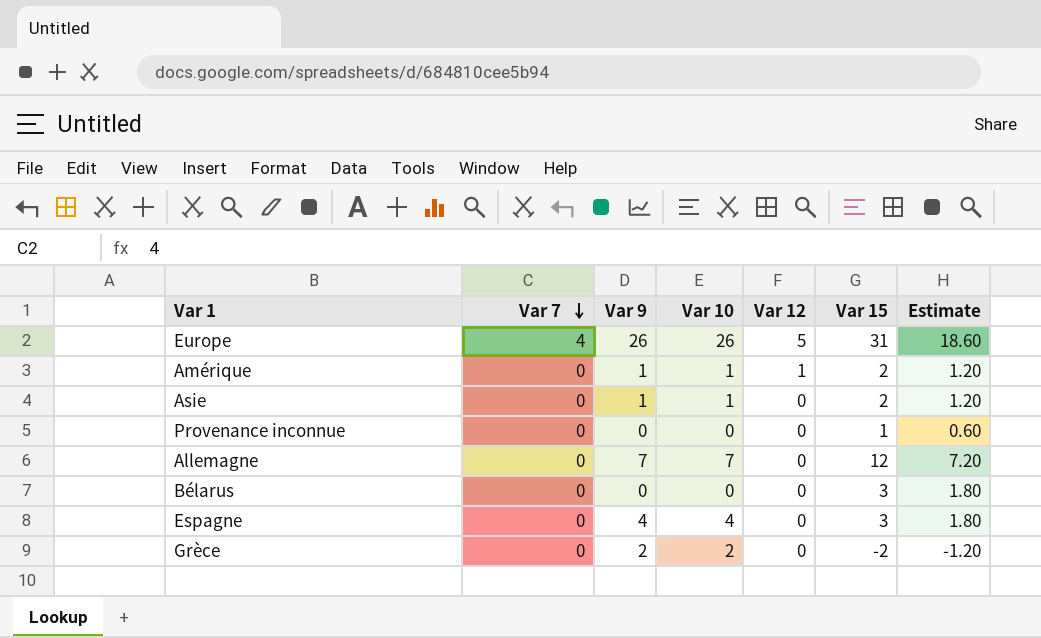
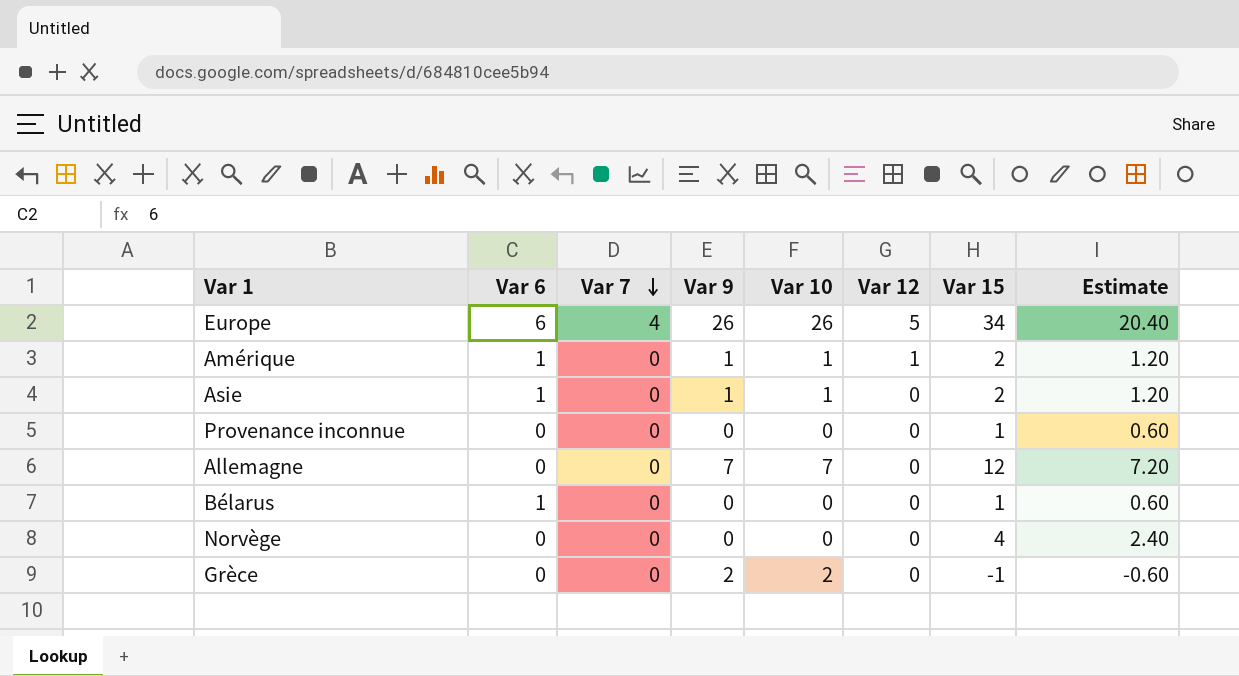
column Var 6 | position: none -> 2
row Espagne: 0 | 4 | 4 | 0 | 3 | 1.80 -> none
Europe | Var 15: 31 -> 34
Europe | Estimate: 18.60 -> 20.40
Bélarus | Var 15: 3 -> 1
Bélarus | Estimate: 1.80 -> 0.60
row Norvège: none -> 0 | 0 | 0 | 0 | 0 | 4 | 2.40
Grèce | Var 15: -2 -> -1
Grèce | Estimate: -1.20 -> -0.60

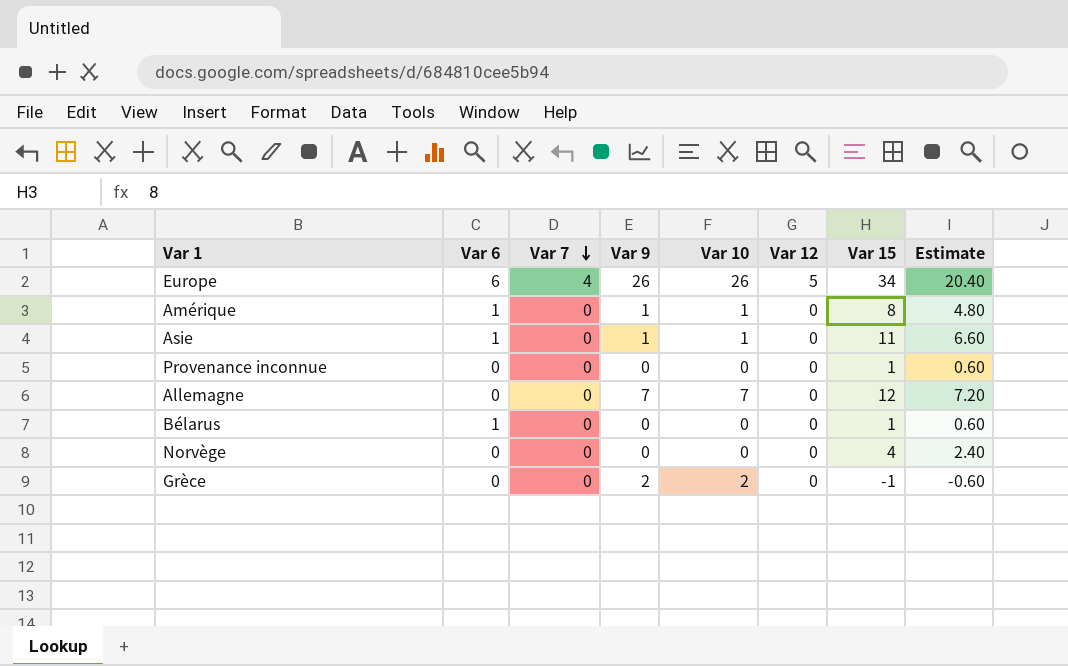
Amérique | Var 12: 1 -> 0
Amérique | Var 15: 2 -> 8
Amérique | Estimate: 1.20 -> 4.80
Asie | Var 15: 2 -> 11
Asie | Estimate: 1.20 -> 6.60

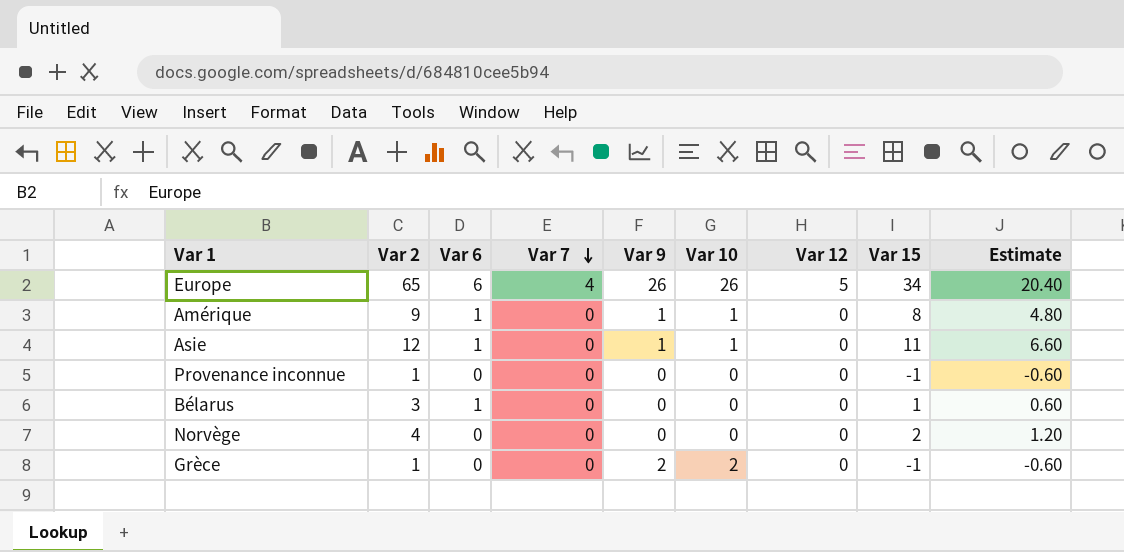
column Var 2 | position: none -> 2
row Allemagne: 0 | 0 | 7 | 7 | 0 | 12 | 7.20 -> none
Provenance inconnue | Var 15: 1 -> -1
Provenance inconnue | Estimate: 0.60 -> -0.60
Norvège | Var 15: 4 -> 2
Norvège | Estimate: 2.40 -> 1.20

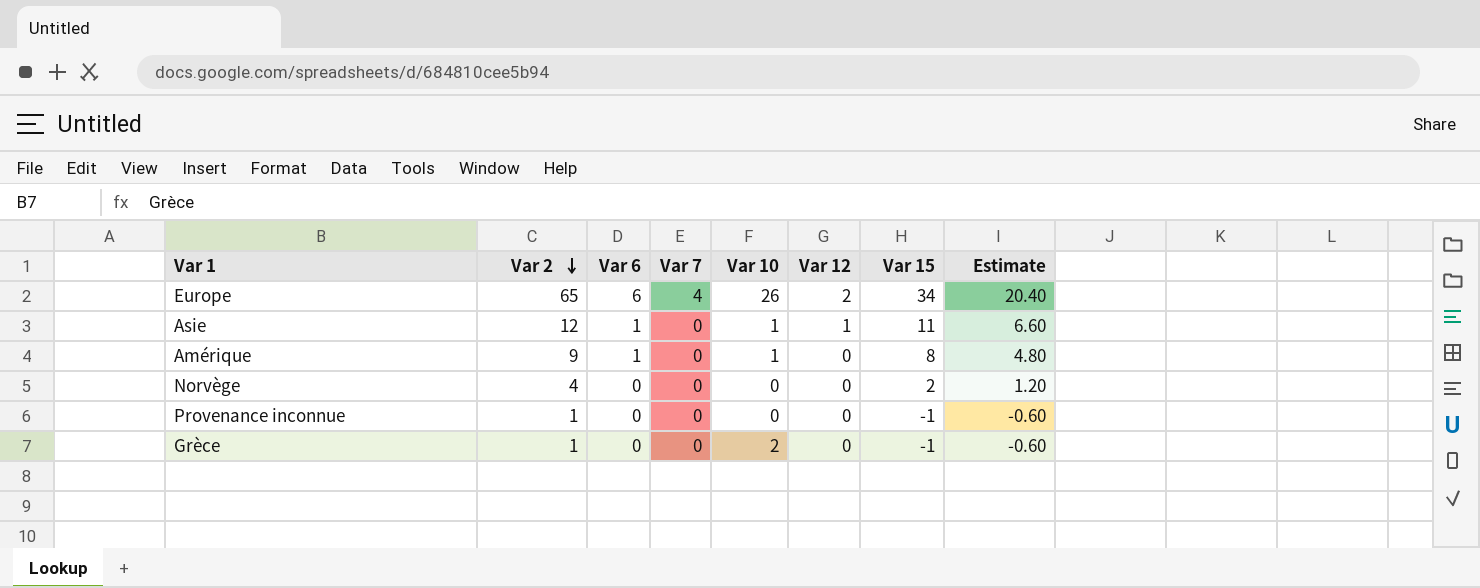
row order: Var 7 descending -> Var 2 descending
column Var 9 | position: 5 -> none
row Bélarus: 3 | 1 | 0 | 0 | 0 | 0 | 1 | 0.60 -> none
Europe | Var 12: 5 -> 2
Asie | Var 12: 0 -> 1

